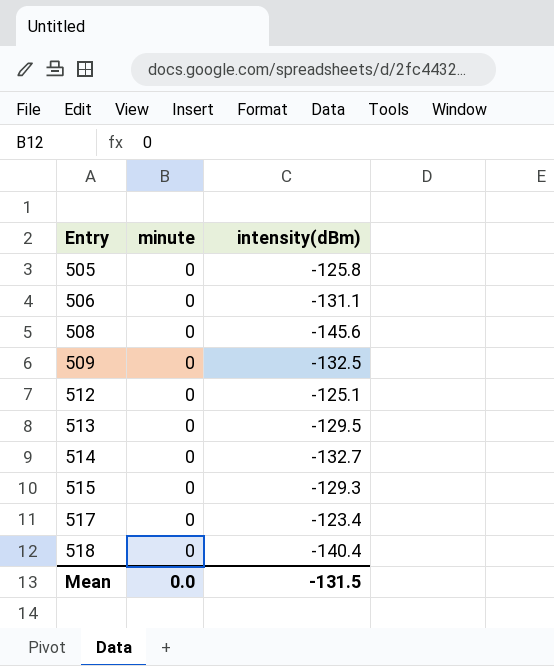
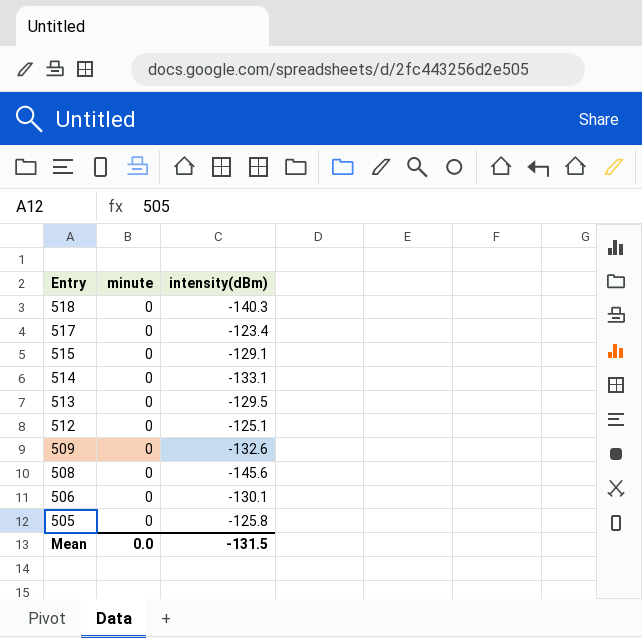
row order: Entry ascending -> Entry descending
518 | intensity(dBm): -140.4 -> -140.3
515 | intensity(dBm): -129.3 -> -129.1
514 | intensity(dBm): -132.7 -> -133.1
509 | intensity(dBm): -132.5 -> -132.6
506 | intensity(dBm): -131.1 -> -130.1

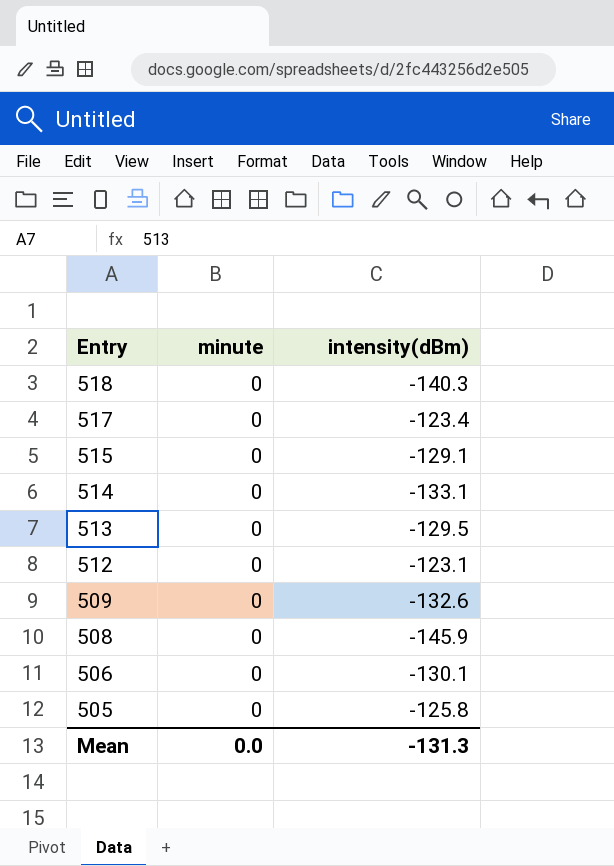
512 | intensity(dBm): -125.1 -> -123.1
508 | intensity(dBm): -145.6 -> -145.9
Mean | intensity(dBm): -131.5 -> -131.3

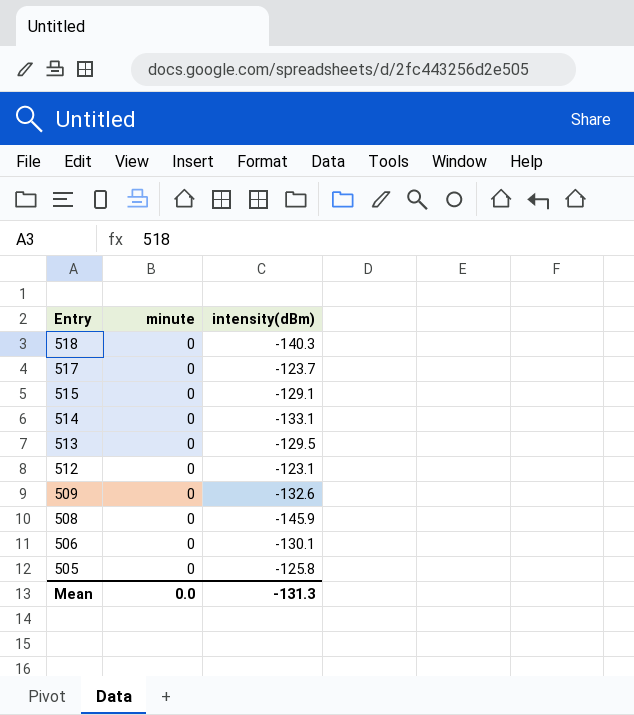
517 | intensity(dBm): -123.4 -> -123.7

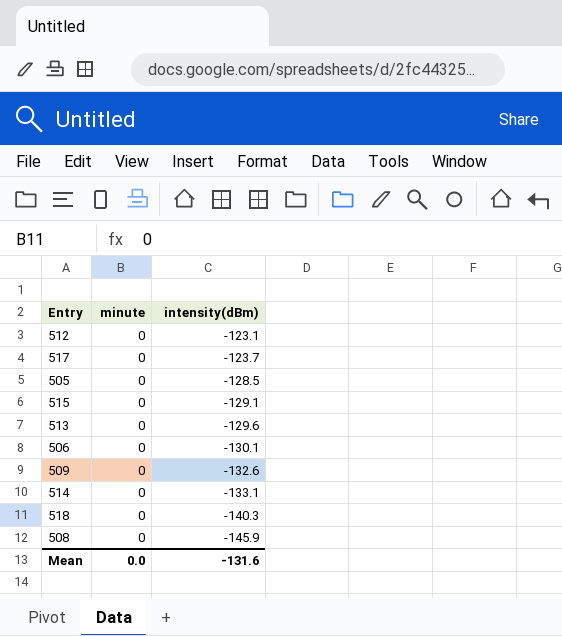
row order: Entry descending -> intensity(dBm) descending
505 | intensity(dBm): -125.8 -> -128.5
513 | intensity(dBm): -129.5 -> -129.6
Mean | intensity(dBm): -131.3 -> -131.6

